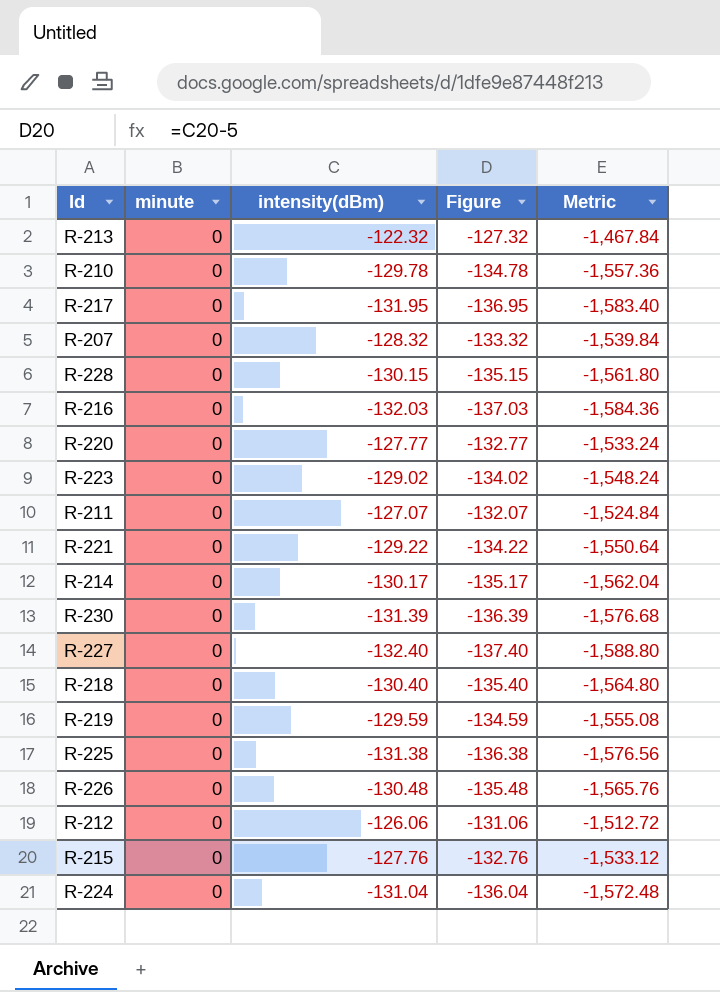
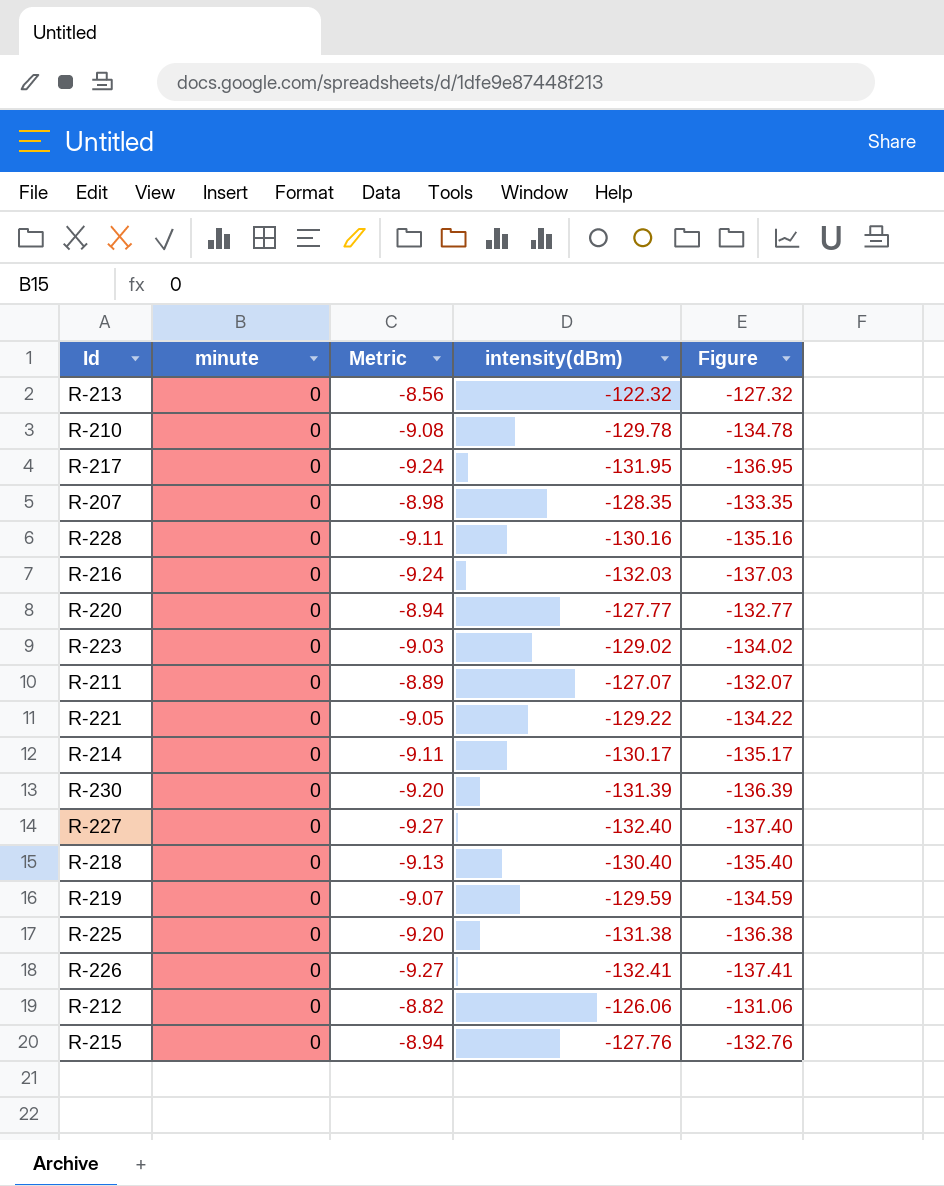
column Metric | formula: [intensity(dBm)] * 12 -> [intensity(dBm)] * 0.07
column Metric | position: 5 -> 3
row R-224: 0 | -131.04 | -136.04 | -1,572.48 -> none
R-207 | intensity(dBm): -128.32 -> -128.35
R-207 | Figure: -133.32 -> -133.35
R-228 | intensity(dBm): -130.15 -> -130.16
R-228 | Figure: -135.15 -> -135.16
R-226 | intensity(dBm): -130.48 -> -132.41
R-226 | Figure: -135.48 -> -137.41

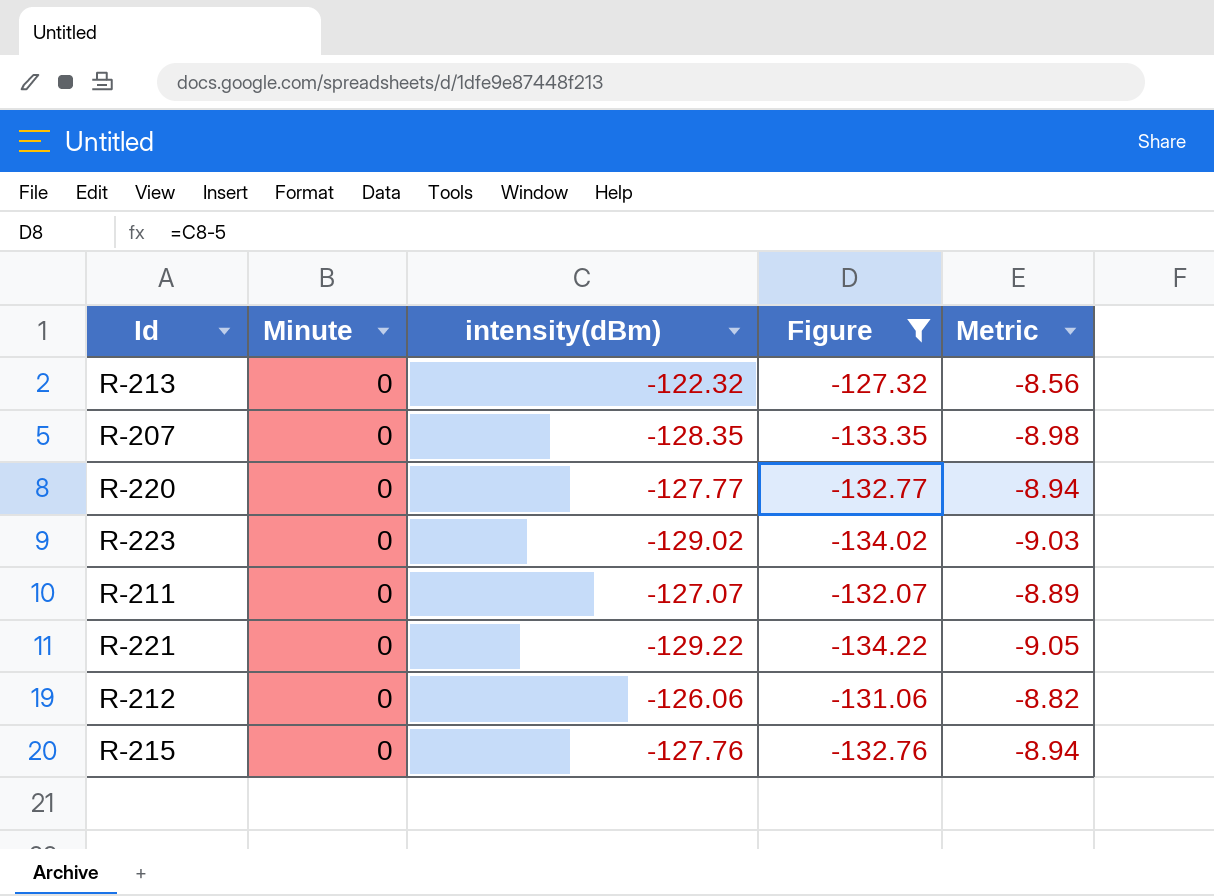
filter: none -> Figure >= -134.22
column name: minute -> Minute
column Metric | position: 3 -> 5

